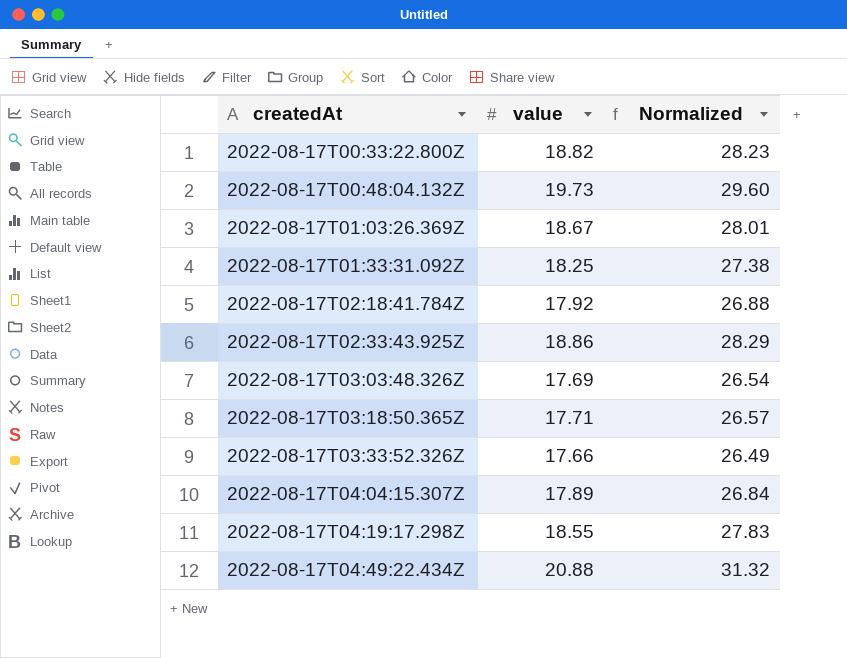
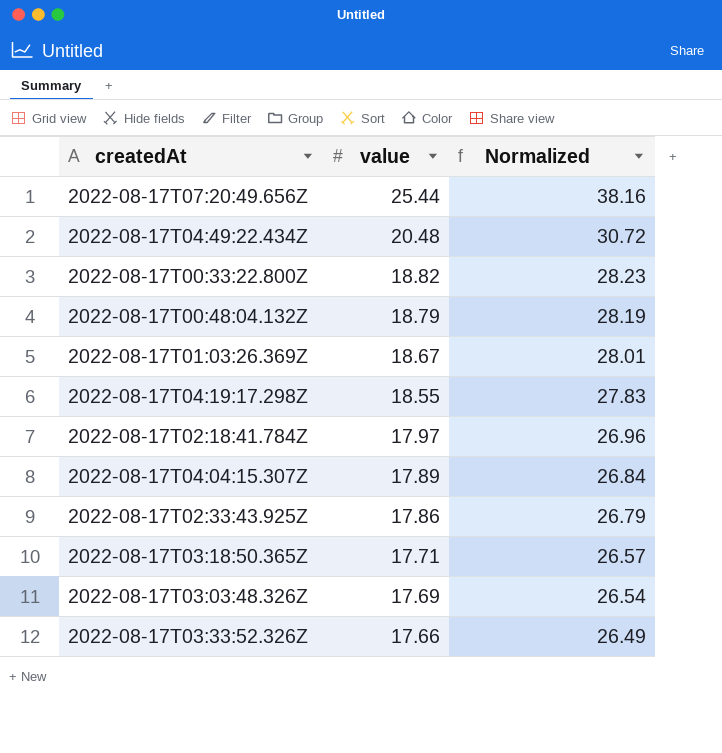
row order: createdAt ascending -> value descending
row 2022-08-17T01:33:31.092Z: 18.25 | 27.38 -> none
row 2022-08-17T07:20:49.656Z: none -> 25.44 | 38.16
2022-08-17T04:49:22.434Z | value: 20.88 -> 20.48
2022-08-17T04:49:22.434Z | Normalized: 31.32 -> 30.72
2022-08-17T00:48:04.132Z | value: 19.73 -> 18.79
2022-08-17T00:48:04.132Z | Normalized: 29.60 -> 28.19
2022-08-17T02:18:41.784Z | value: 17.92 -> 17.97
2022-08-17T02:18:41.784Z | Normalized: 26.88 -> 26.96
2022-08-17T02:33:43.925Z | value: 18.86 -> 17.86
2022-08-17T02:33:43.925Z | Normalized: 28.29 -> 26.79

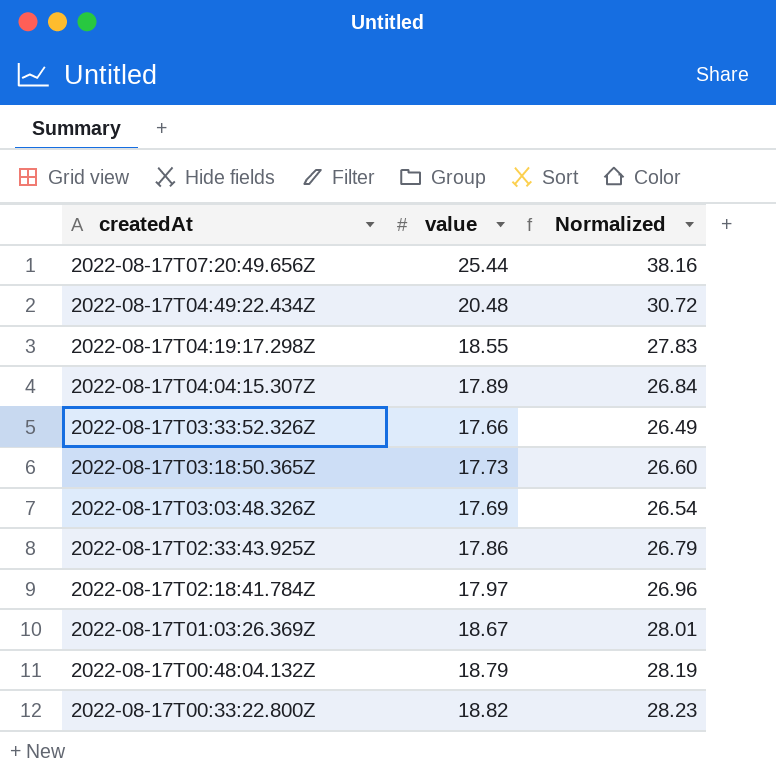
row order: value descending -> createdAt descending
2022-08-17T03:18:50.365Z | value: 17.71 -> 17.73
2022-08-17T03:18:50.365Z | Normalized: 26.57 -> 26.60

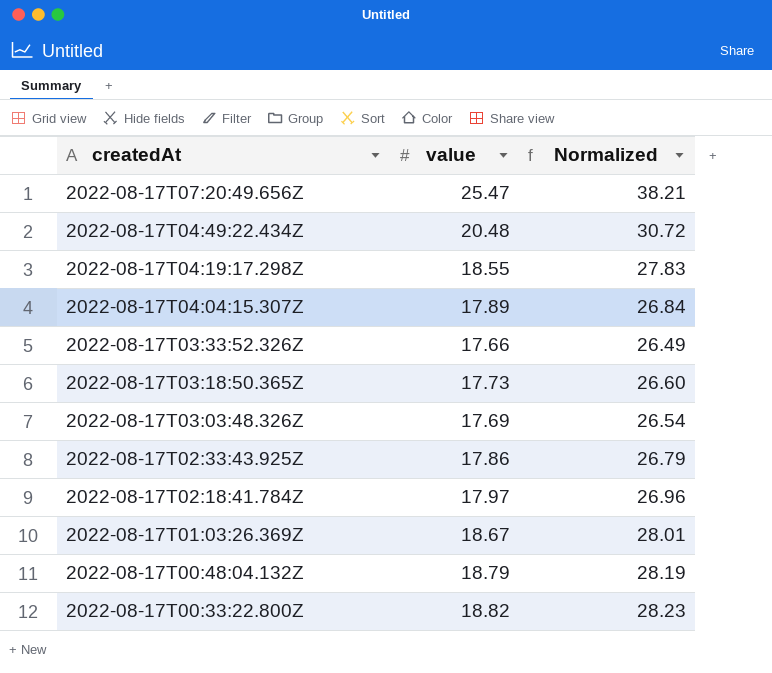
2022-08-17T07:20:49.656Z | value: 25.44 -> 25.47
2022-08-17T07:20:49.656Z | Normalized: 38.16 -> 38.21

